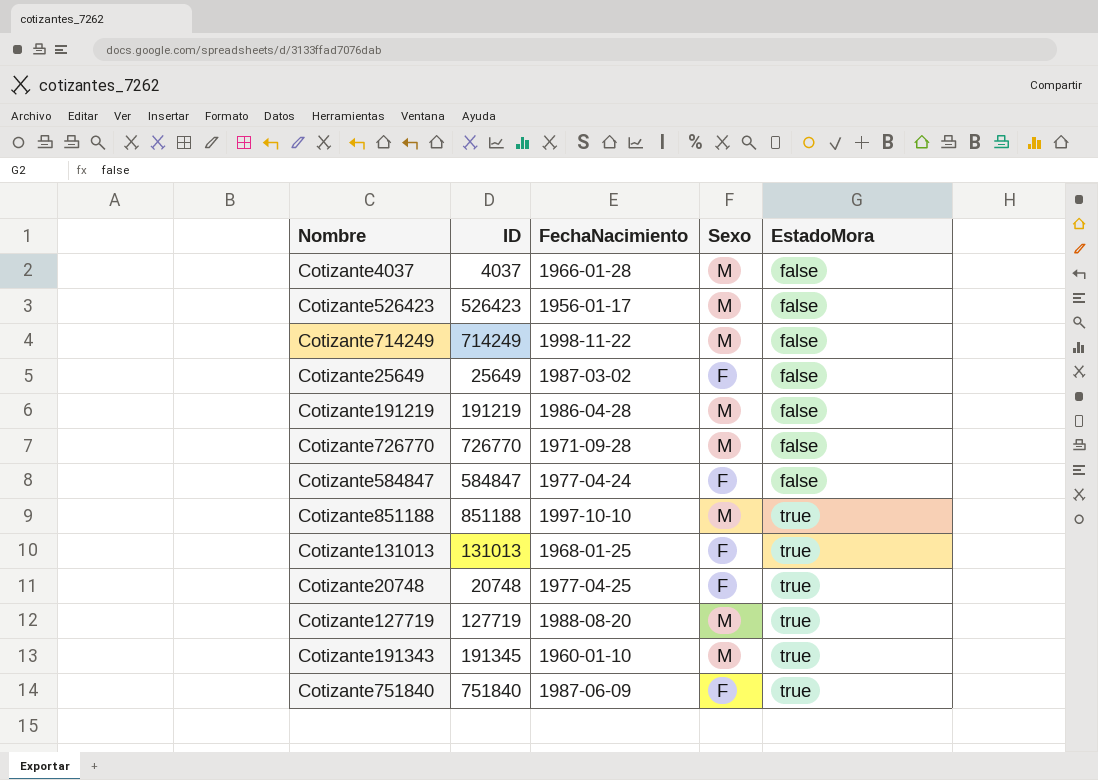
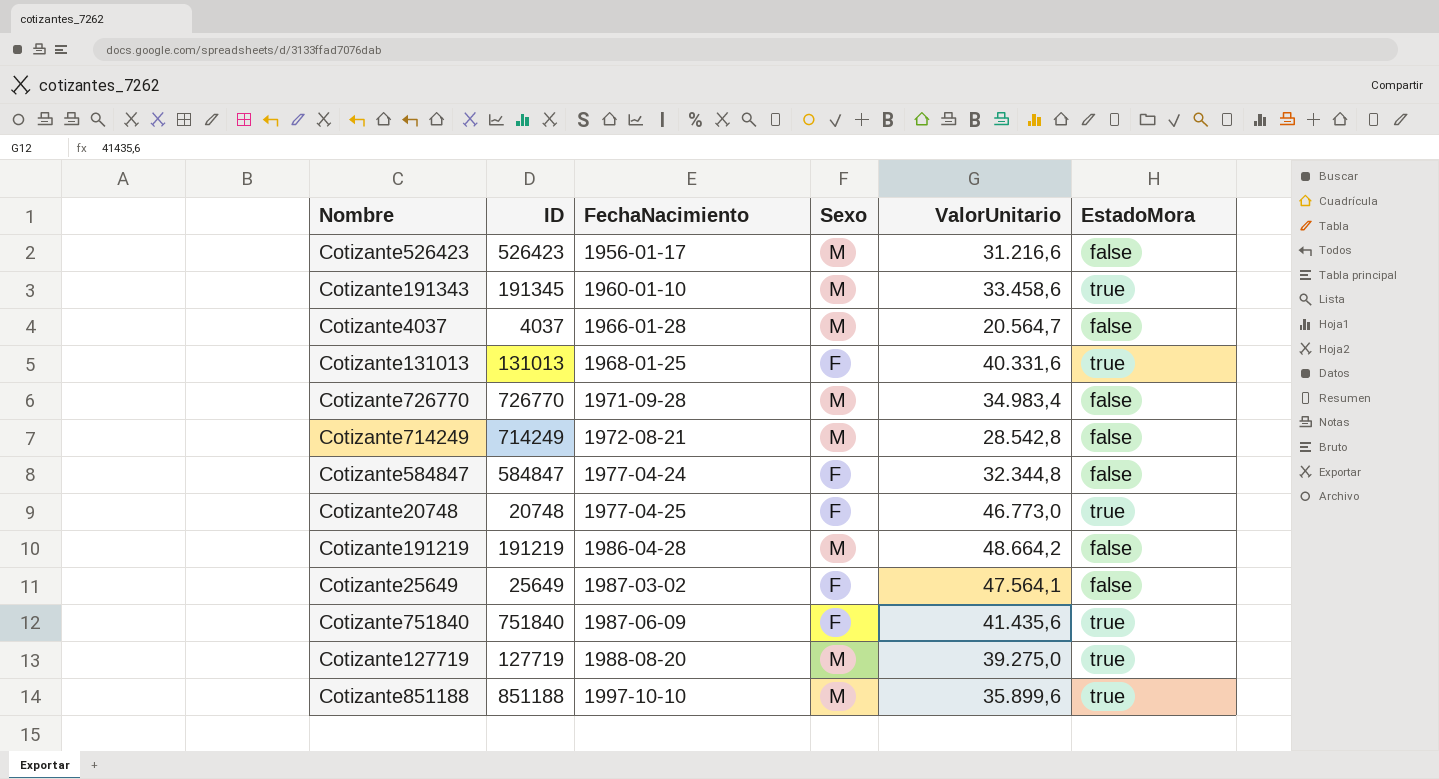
row order: EstadoMora ascending -> FechaNacimiento ascending
column ValorUnitario | position: none -> 5
Cotizante714249 | FechaNacimiento: 1998-11-22 -> 1972-08-21

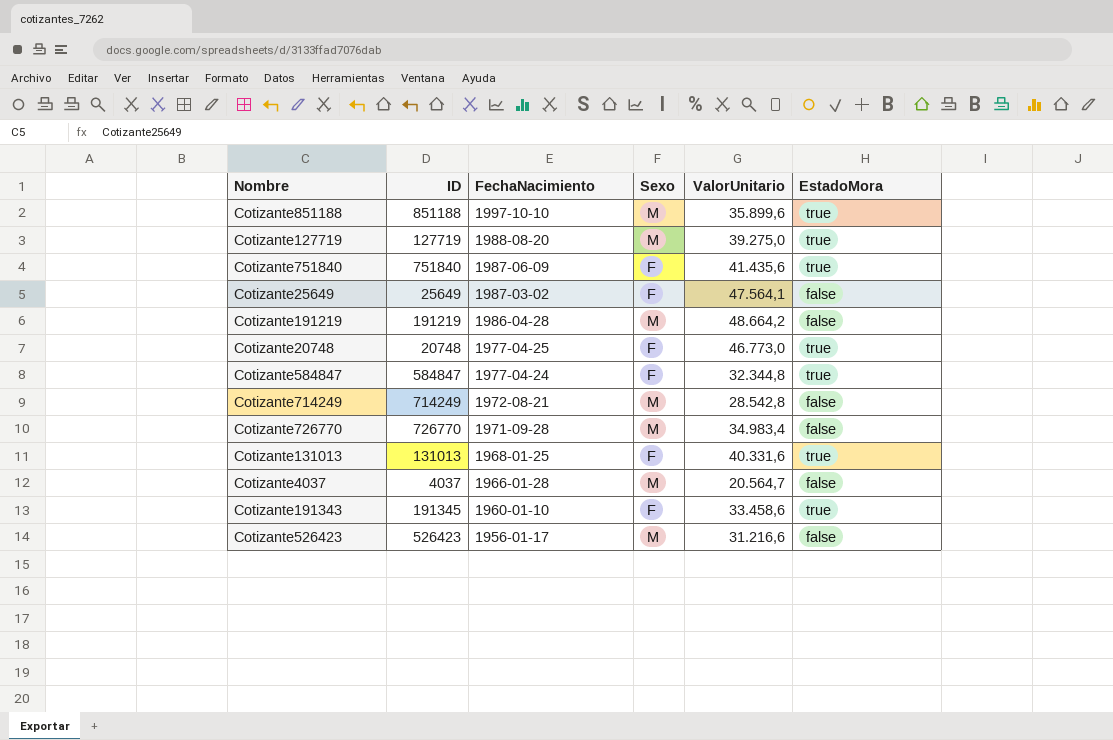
row order: FechaNacimiento ascending -> FechaNacimiento descending
Cotizante584847 | EstadoMora: false -> true
Cotizante191343 | Sexo: M -> F

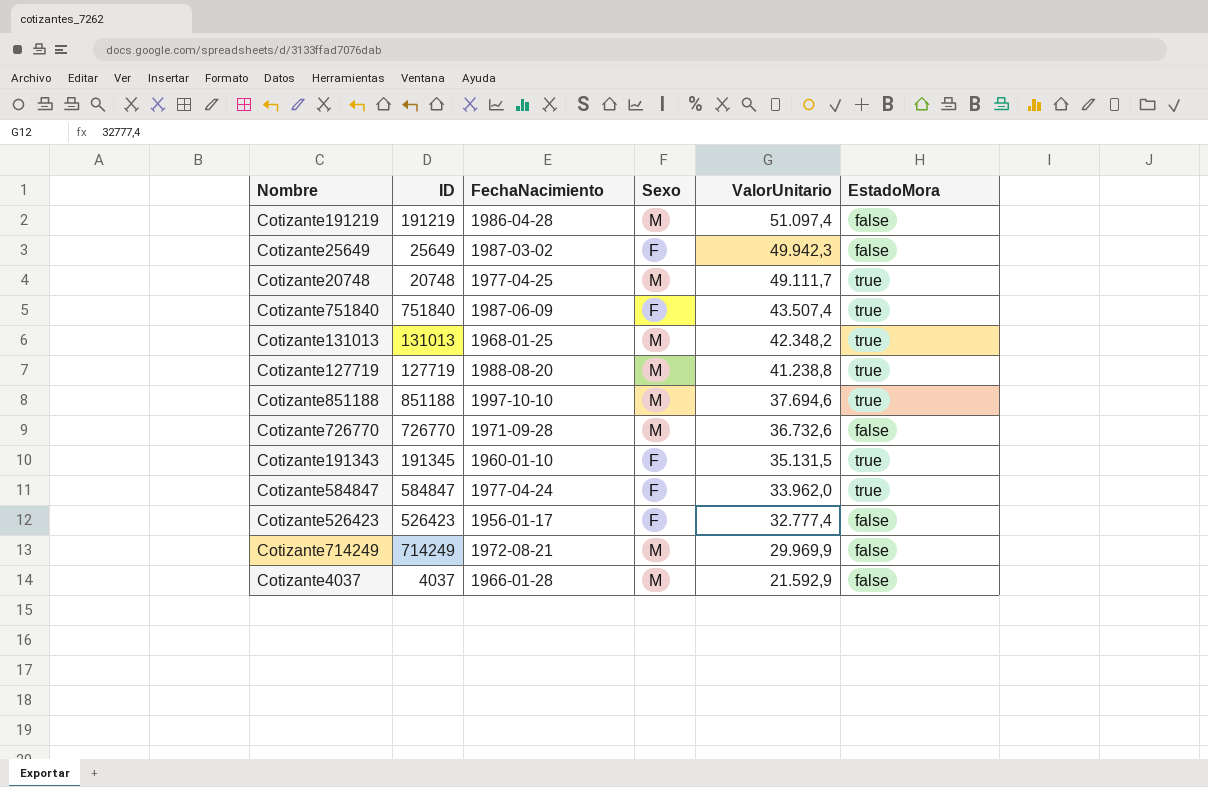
row order: FechaNacimiento descending -> ValorUnitario descending
Cotizante191219 | ValorUnitario: 48.664,2 -> 51.097,4
Cotizante25649 | ValorUnitario: 47.564,1 -> 49.942,3
Cotizante20748 | Sexo: F -> M
Cotizante20748 | ValorUnitario: 46.773,0 -> 49.111,7
Cotizante751840 | ValorUnitario: 41.435,6 -> 43.507,4
Cotizante131013 | Sexo: F -> M
Cotizante131013 | ValorUnitario: 40.331,6 -> 42.348,2
Cotizante127719 | ValorUnitario: 39.275,0 -> 41.238,8
Cotizante851188 | ValorUnitario: 35.899,6 -> 37.694,6
Cotizante726770 | ValorUnitario: 34.983,4 -> 36.732,6
Cotizante191343 | ValorUnitario: 33.458,6 -> 35.131,5
Cotizante584847 | ValorUnitario: 32.344,8 -> 33.962,0
Cotizante526423 | Sexo: M -> F
Cotizante526423 | ValorUnitario: 31.216,6 -> 32.777,4
Cotizante714249 | ValorUnitario: 28.542,8 -> 29.969,9
Cotizante4037 | ValorUnitario: 20.564,7 -> 21.592,9

